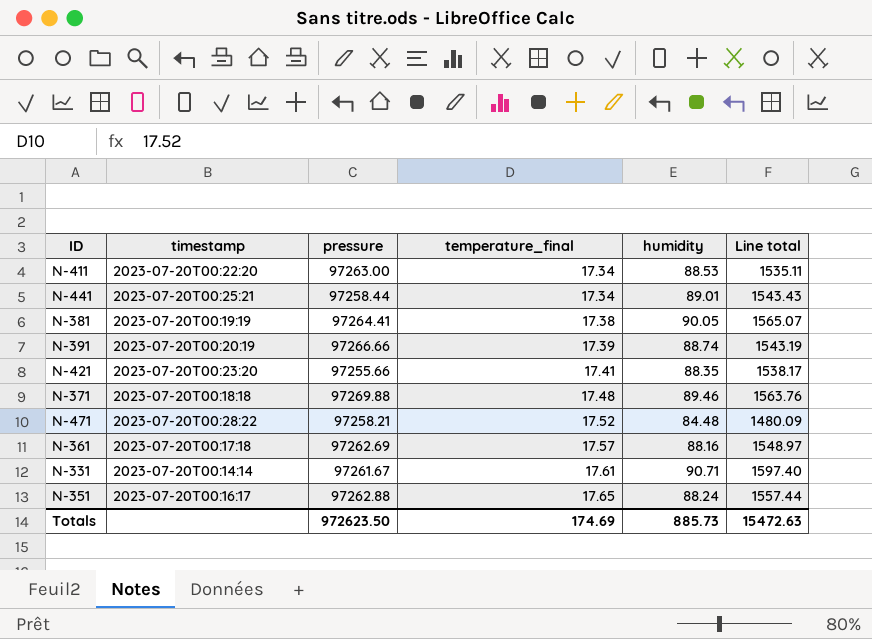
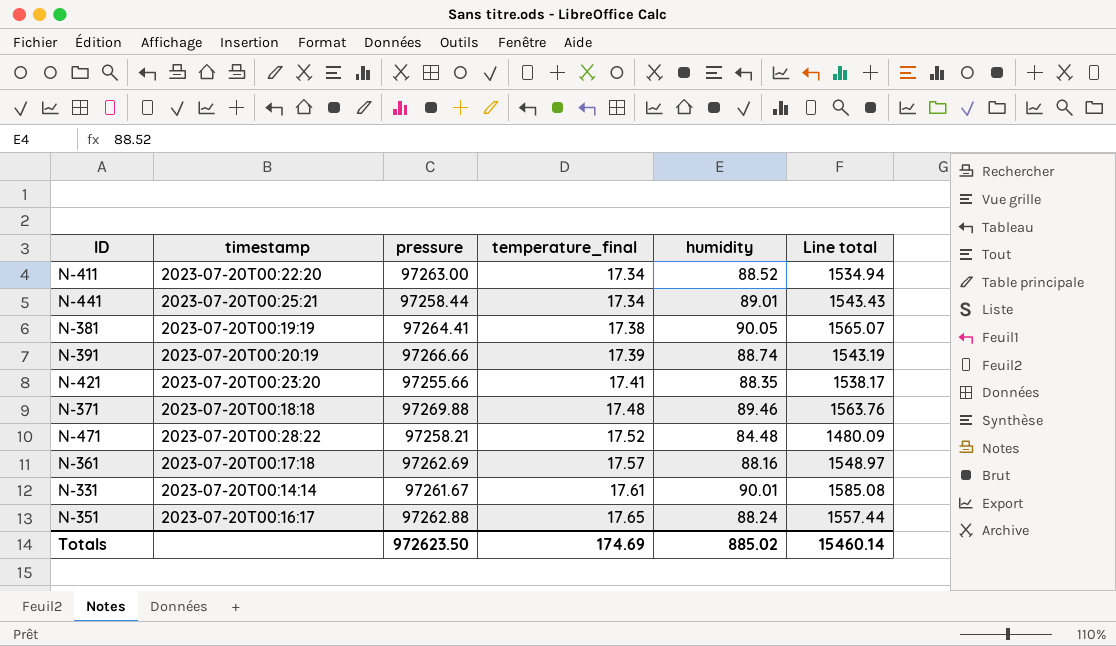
N-411 | humidity: 88.53 -> 88.52
N-411 | Line total: 1535.11 -> 1534.94
N-331 | humidity: 90.71 -> 90.01
N-331 | Line total: 1597.40 -> 1585.08
Totals | humidity: 885.73 -> 885.02
Totals | Line total: 15472.63 -> 15460.14

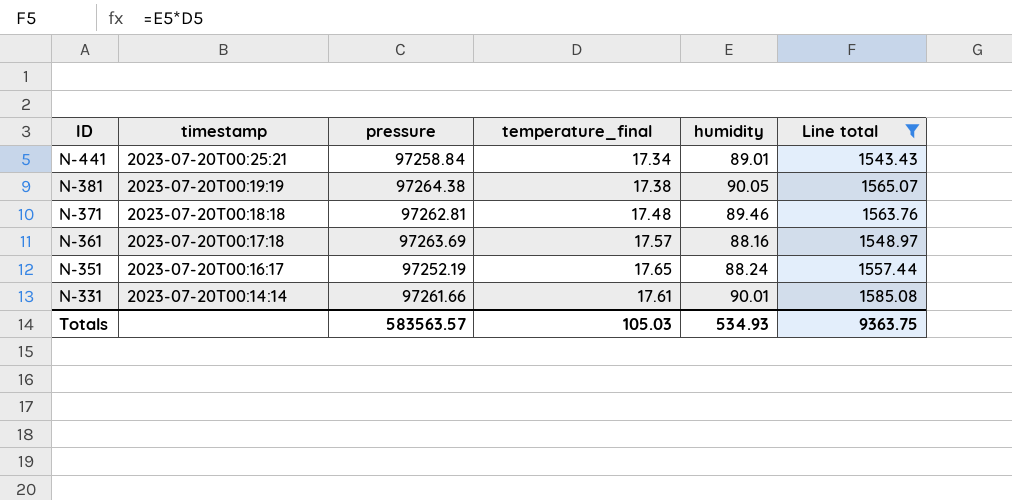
filter: none -> Line total >= 1543.43
row order: temperature_final ascending -> ID descending
N-441 | pressure: 97258.44 -> 97258.84
N-381 | pressure: 97264.41 -> 97264.38
N-371 | pressure: 97269.88 -> 97262.81
N-361 | pressure: 97262.69 -> 97263.69
N-351 | pressure: 97262.88 -> 97252.19
N-331 | pressure: 97261.67 -> 97261.66
Totals | pressure: 972623.50 -> 583563.57
Totals | temperature_final: 174.69 -> 105.03
Totals | humidity: 885.02 -> 534.93
Totals | Line total: 15460.14 -> 9363.75

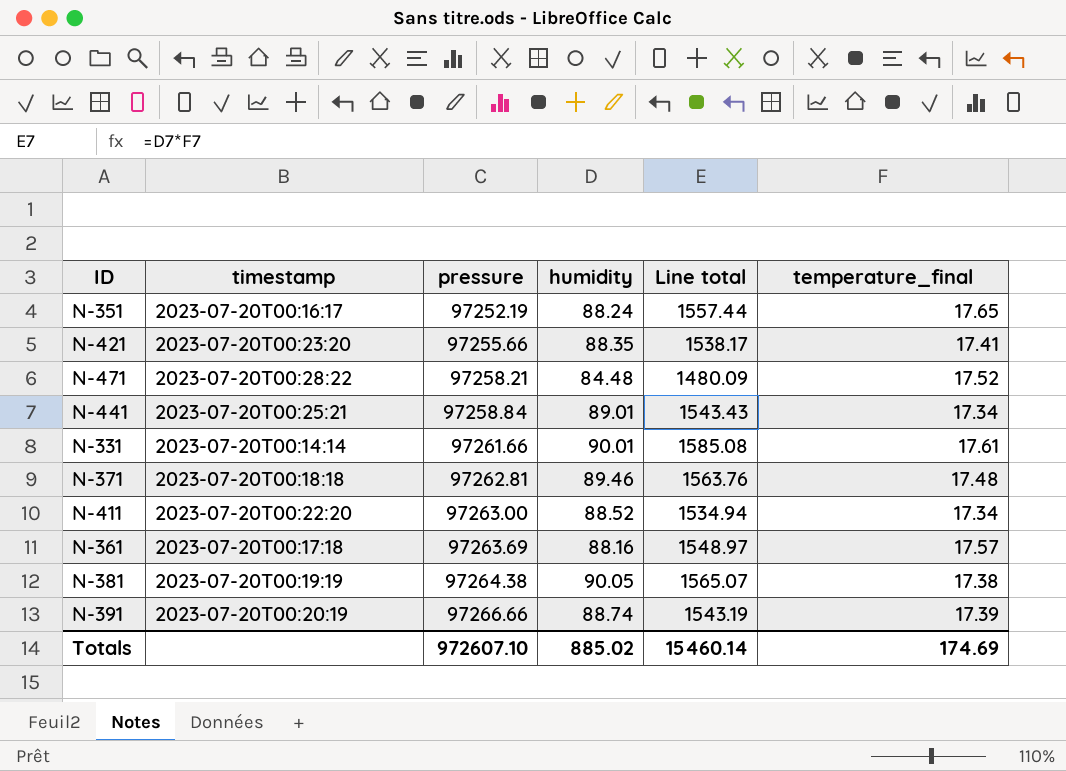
filter: Line total >= 1543.43 -> none
row order: ID descending -> pressure ascending
column temperature_final | position: 4 -> 6
Totals | pressure: 583563.57 -> 972607.10
Totals | humidity: 534.93 -> 885.02
Totals | Line total: 9363.75 -> 15460.14
Totals | temperature_final: 105.03 -> 174.69

